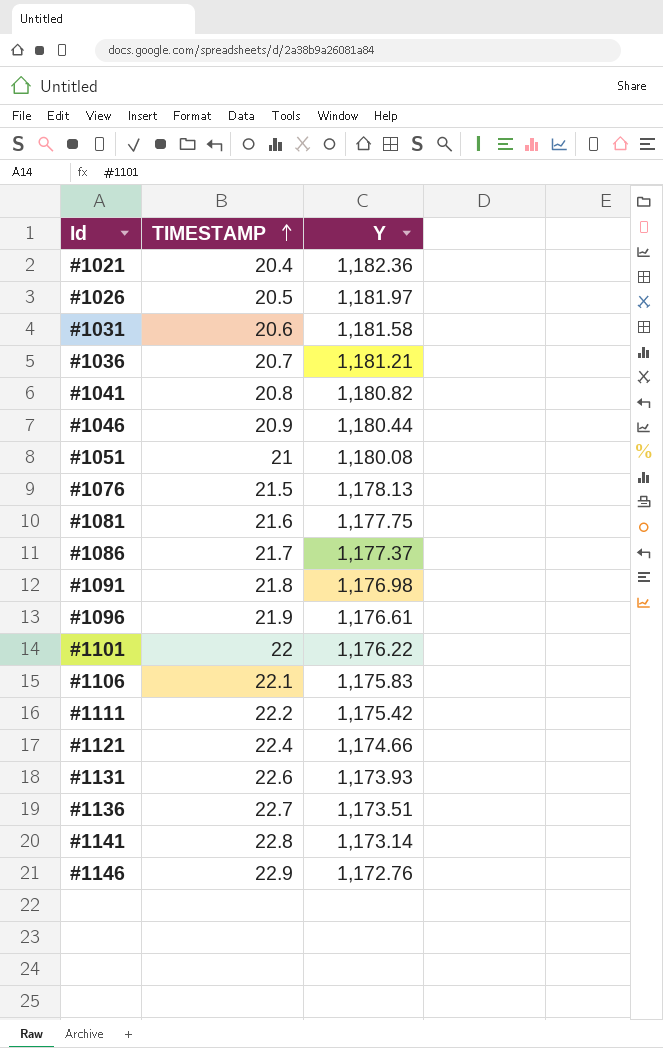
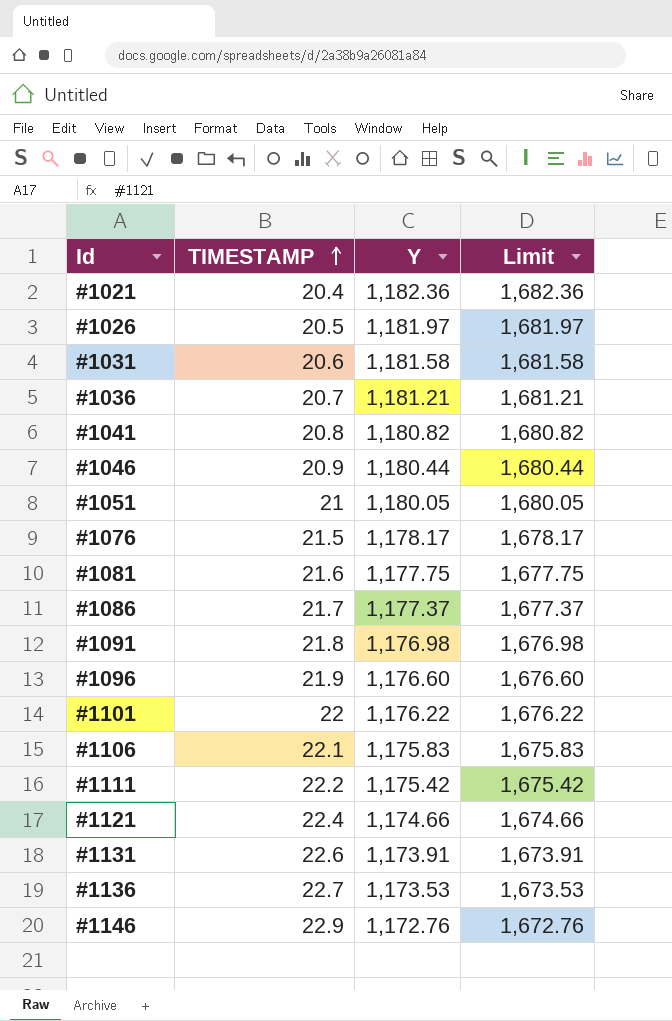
column Limit | formula: none -> [Y] + 500
row #1141: 22.8 | 1,173.14 -> none
#1051 | Y: 1,180.08 -> 1,180.05
#1076 | Y: 1,178.13 -> 1,178.17
#1096 | Y: 1,176.61 -> 1,176.60
#1131 | Y: 1,173.93 -> 1,173.91
#1136 | Y: 1,173.51 -> 1,173.53

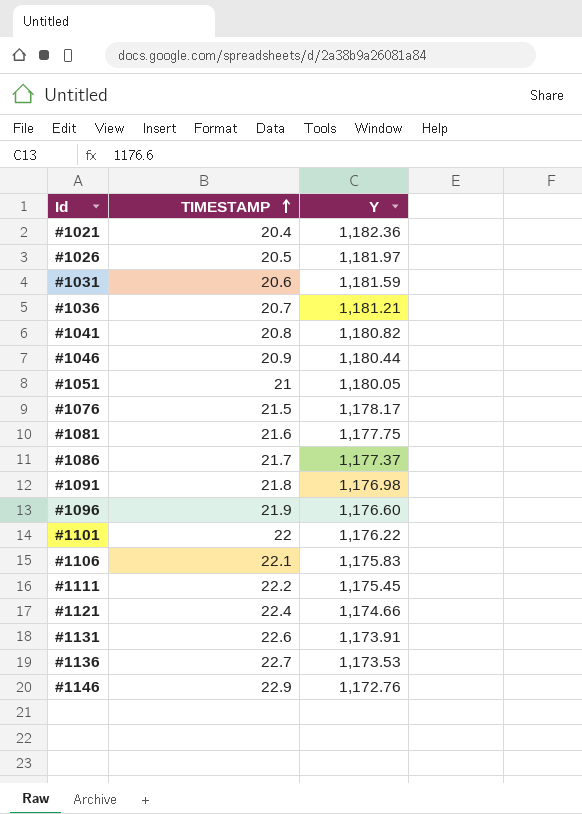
column Limit | formula: [Y] + 500 -> none
#1031 | Y: 1,181.58 -> 1,181.59
#1111 | Y: 1,175.42 -> 1,175.45

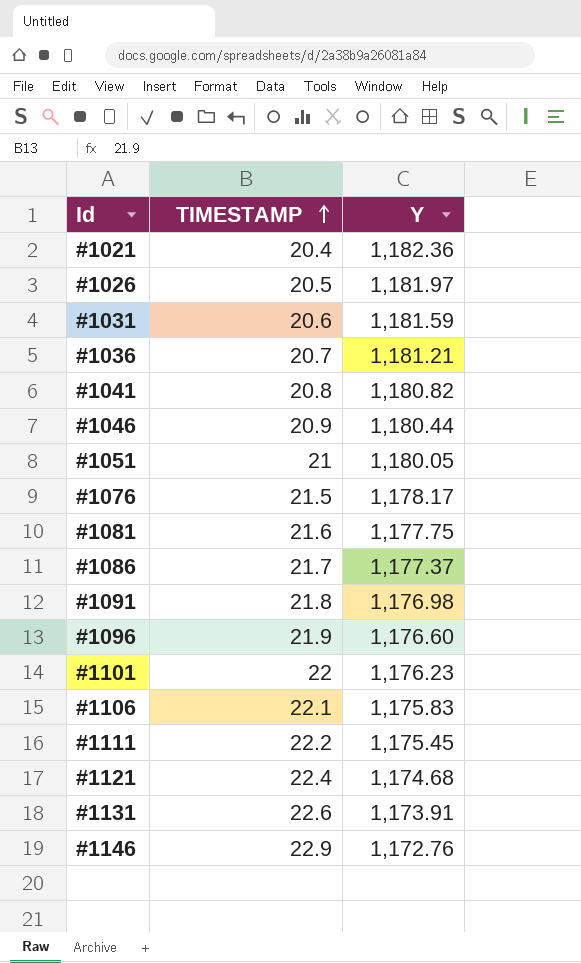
row #1136: 22.7 | 1,173.53 -> none
#1101 | Y: 1,176.22 -> 1,176.23
#1121 | Y: 1,174.66 -> 1,174.68

